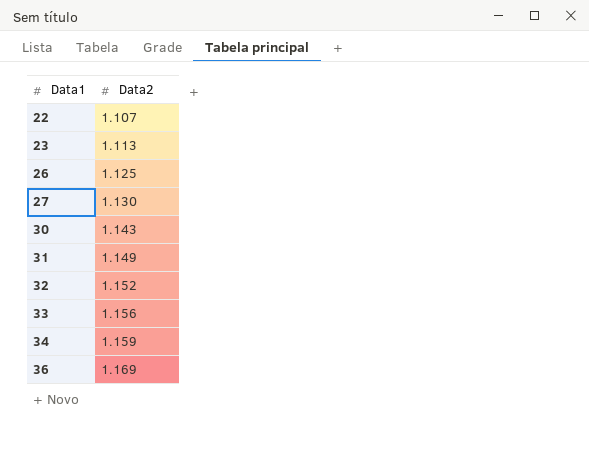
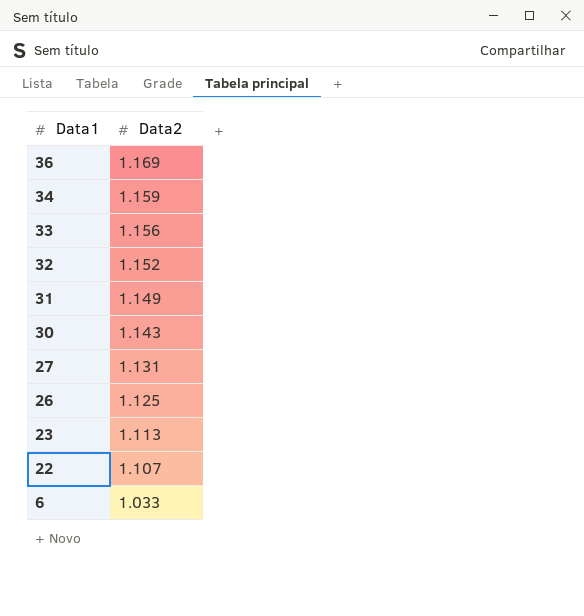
row order: Data1 ascending -> Data1 descending
27 | Data2: 1.130 -> 1.131
row 6: none -> 1.033

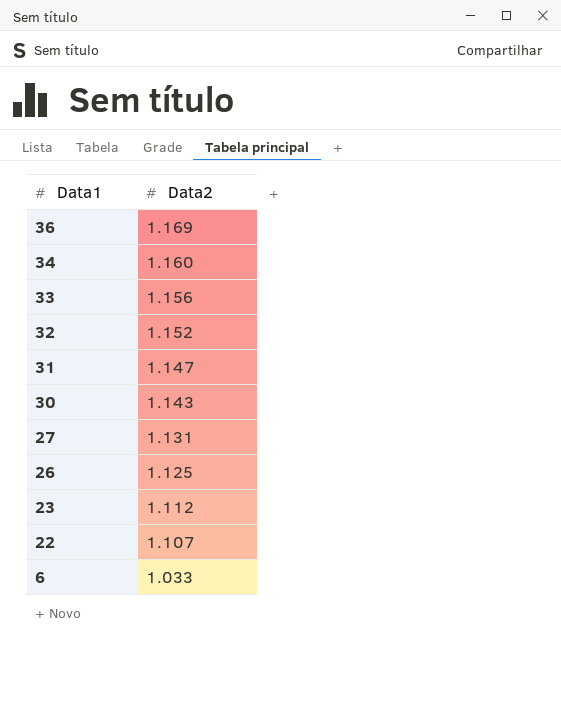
34 | Data2: 1.159 -> 1.160
31 | Data2: 1.149 -> 1.147
23 | Data2: 1.113 -> 1.112

